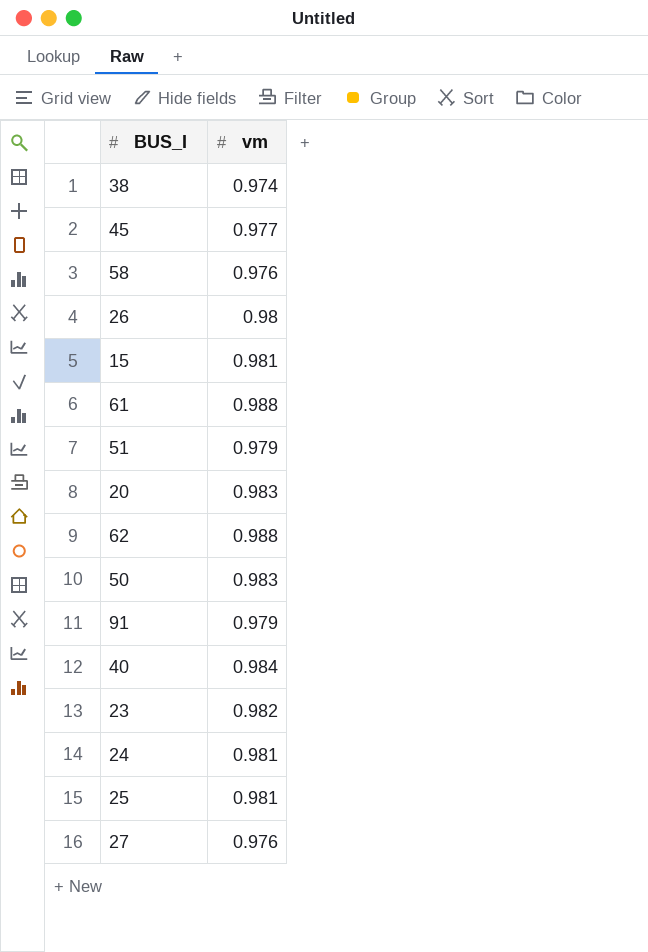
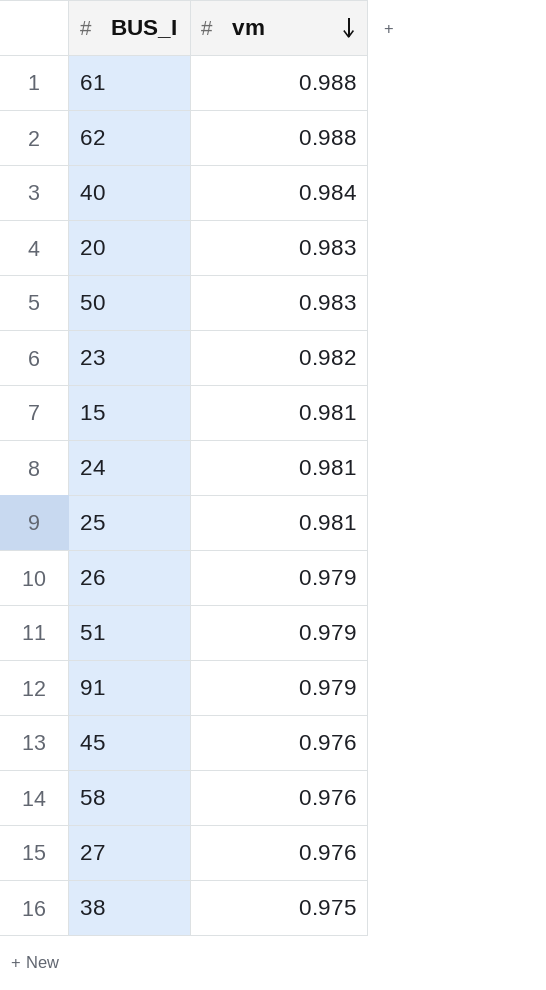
row order: none -> vm descending
26 | vm: 0.98 -> 0.979
45 | vm: 0.977 -> 0.976
38 | vm: 0.974 -> 0.975

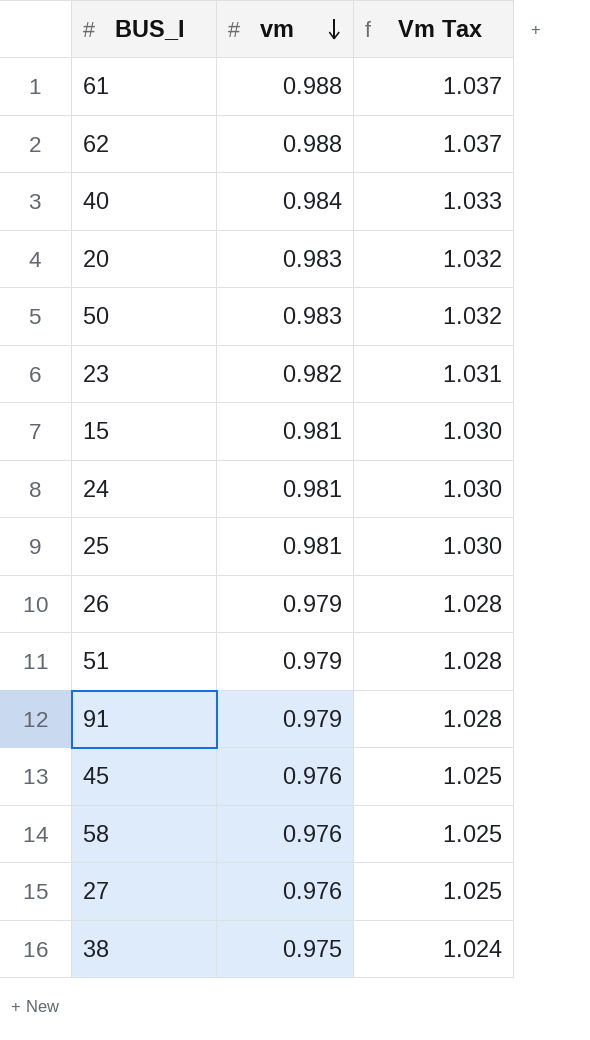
column Vm Tax | formula: none -> [vm] * 1.05

